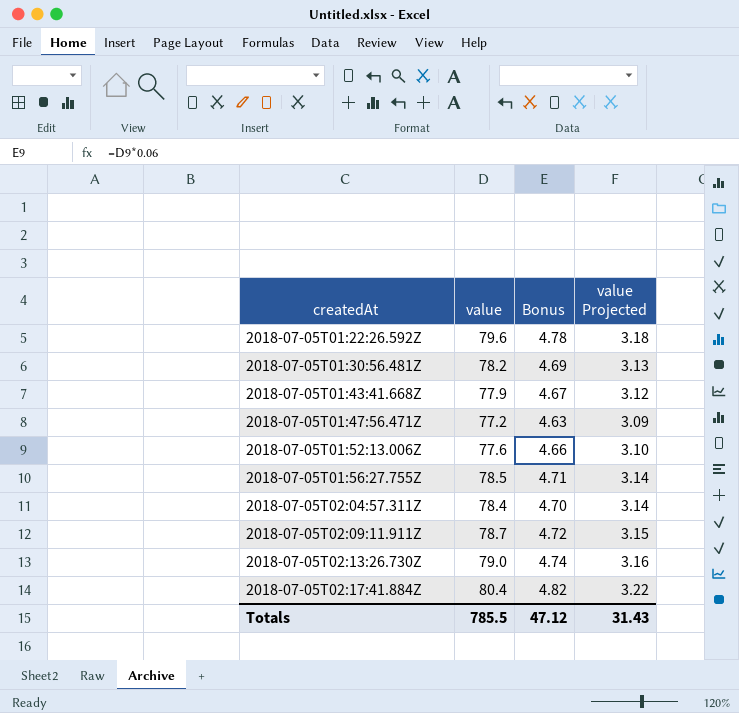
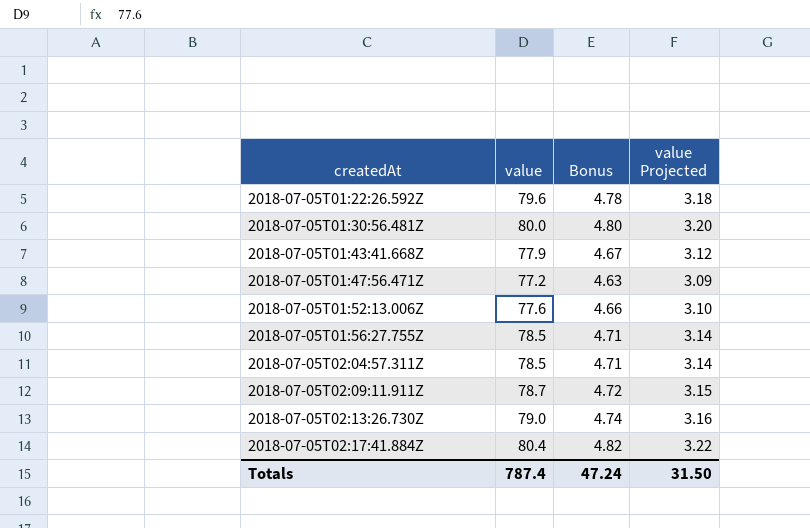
2018-07-05T01:30:56.481Z | value: 78.2 -> 80.0
2018-07-05T01:30:56.481Z | Bonus: 4.69 -> 4.80
2018-07-05T01:30:56.481Z | value Projected: 3.13 -> 3.20
2018-07-05T02:04:57.311Z | value: 78.4 -> 78.5
2018-07-05T02:04:57.311Z | Bonus: 4.70 -> 4.71
Totals | value: 785.5 -> 787.4
Totals | Bonus: 47.12 -> 47.24
Totals | value Projected: 31.43 -> 31.50

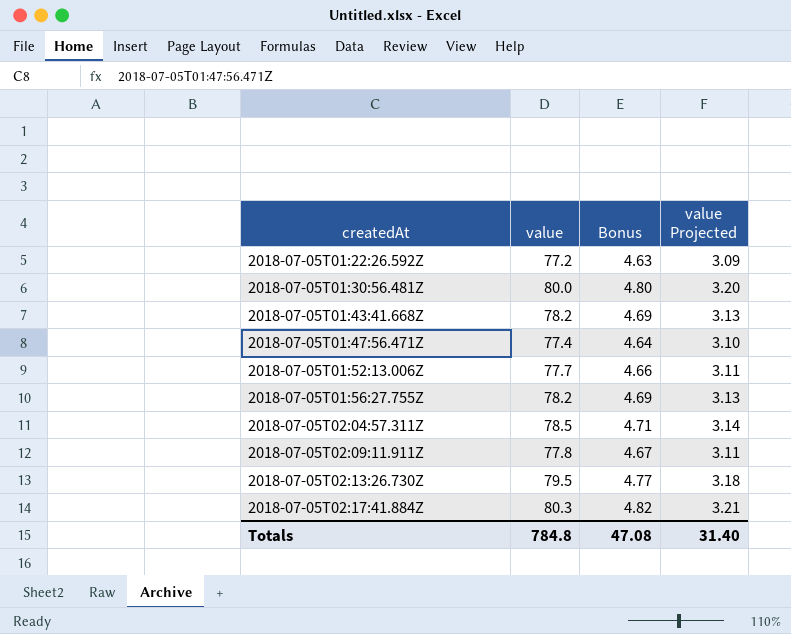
2018-07-05T01:22:26.592Z | value: 79.6 -> 77.2
2018-07-05T01:22:26.592Z | Bonus: 4.78 -> 4.63
2018-07-05T01:22:26.592Z | value Projected: 3.18 -> 3.09
2018-07-05T01:43:41.668Z | value: 77.9 -> 78.2
2018-07-05T01:43:41.668Z | Bonus: 4.67 -> 4.69
2018-07-05T01:43:41.668Z | value Projected: 3.12 -> 3.13
2018-07-05T01:47:56.471Z | value: 77.2 -> 77.4
2018-07-05T01:47:56.471Z | Bonus: 4.63 -> 4.64
2018-07-05T01:47:56.471Z | value Projected: 3.09 -> 3.10
2018-07-05T01:52:13.006Z | value: 77.6 -> 77.7
2018-07-05T01:52:13.006Z | value Projected: 3.10 -> 3.11
2018-07-05T01:56:27.755Z | value: 78.5 -> 78.2
2018-07-05T01:56:27.755Z | Bonus: 4.71 -> 4.69
2018-07-05T01:56:27.755Z | value Projected: 3.14 -> 3.13
2018-07-05T02:09:11.911Z | value: 78.7 -> 77.8
2018-07-05T02:09:11.911Z | Bonus: 4.72 -> 4.67
2018-07-05T02:09:11.911Z | value Projected: 3.15 -> 3.11
2018-07-05T02:13:26.730Z | value: 79.0 -> 79.5
2018-07-05T02:13:26.730Z | Bonus: 4.74 -> 4.77
2018-07-05T02:13:26.730Z | value Projected: 3.16 -> 3.18
2018-07-05T02:17:41.884Z | value: 80.4 -> 80.3
2018-07-05T02:17:41.884Z | value Projected: 3.22 -> 3.21
Totals | value: 787.4 -> 784.8
Totals | Bonus: 47.24 -> 47.08
Totals | value Projected: 31.50 -> 31.40

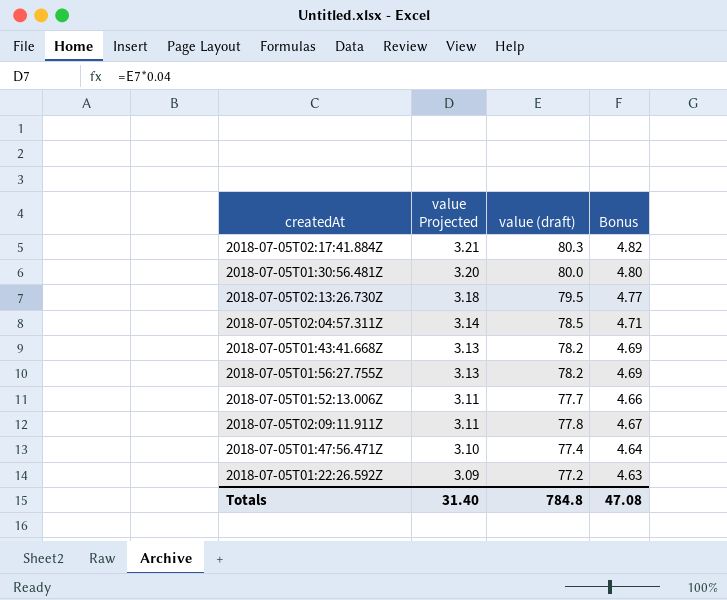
row order: createdAt ascending -> value Projected descending
column value Projected | position: 4 -> 2
column name: value -> value (draft)

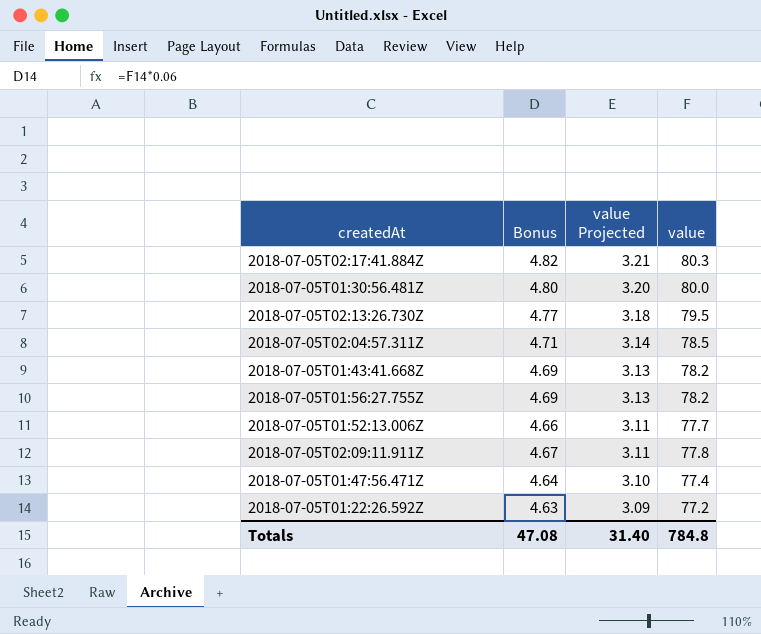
column Bonus | position: 4 -> 2
column name: value (draft) -> value

